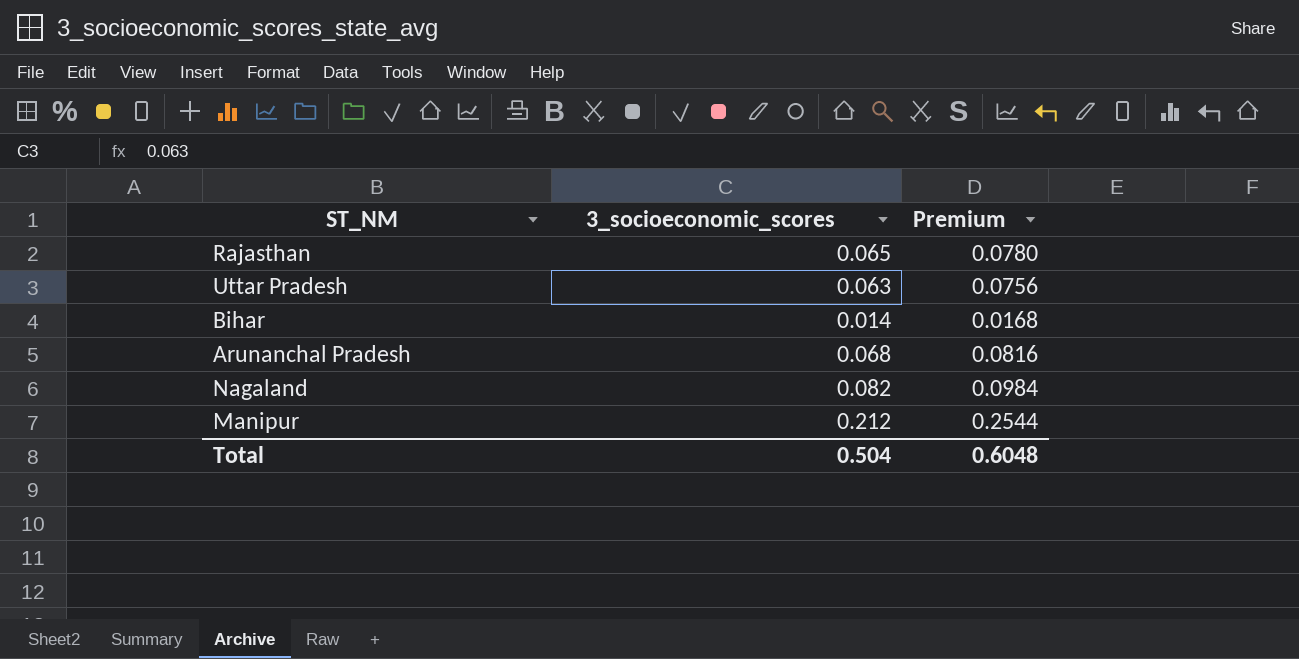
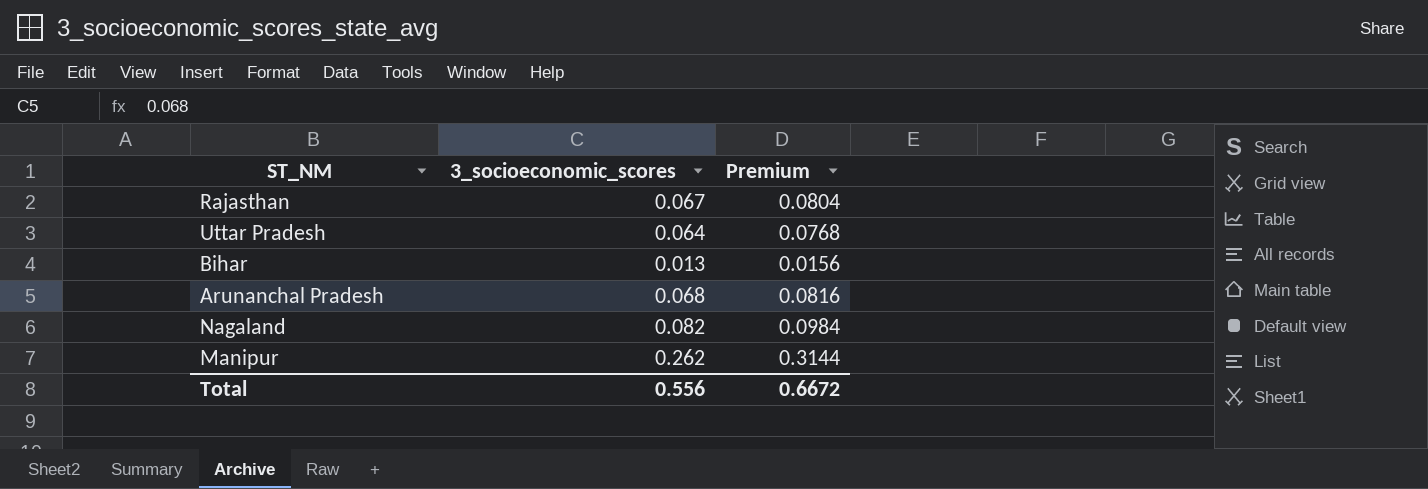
Rajasthan | 3_socioeconomic_scores: 0.065 -> 0.067
Rajasthan | Premium: 0.0780 -> 0.0804
Uttar Pradesh | 3_socioeconomic_scores: 0.063 -> 0.064
Uttar Pradesh | Premium: 0.0756 -> 0.0768
Bihar | 3_socioeconomic_scores: 0.014 -> 0.013
Bihar | Premium: 0.0168 -> 0.0156
Manipur | 3_socioeconomic_scores: 0.212 -> 0.262
Manipur | Premium: 0.2544 -> 0.3144
Total | 3_socioeconomic_scores: 0.504 -> 0.556
Total | Premium: 0.6048 -> 0.6672

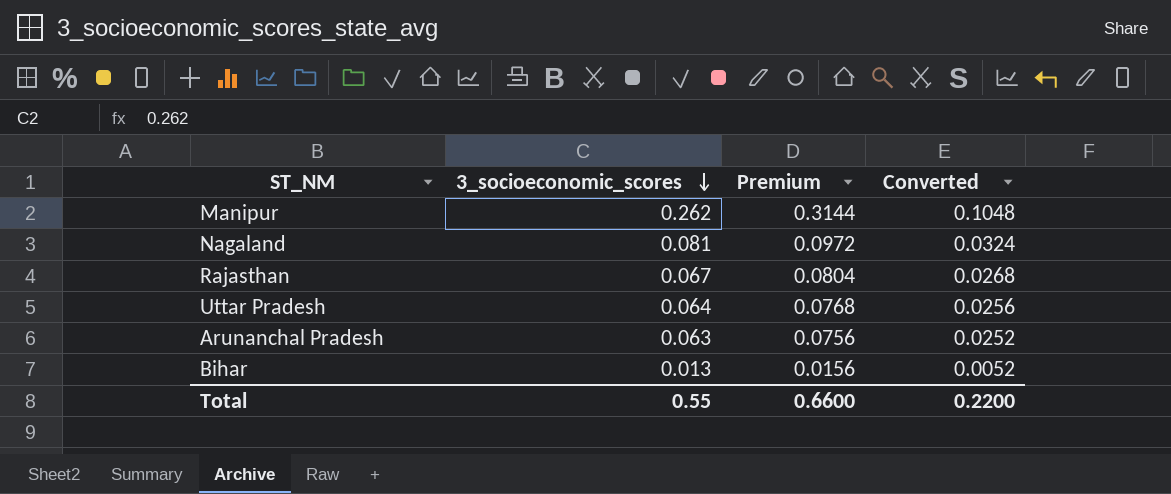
row order: none -> 3_socioeconomic_scores descending
column Converted | formula: none -> [3_socioeconomic_scores] * 0.4
Nagaland | 3_socioeconomic_scores: 0.082 -> 0.081
Nagaland | Premium: 0.0984 -> 0.0972
Arunanchal Pradesh | 3_socioeconomic_scores: 0.068 -> 0.063
Arunanchal Pradesh | Premium: 0.0816 -> 0.0756
Total | 3_socioeconomic_scores: 0.556 -> 0.55
Total | Premium: 0.6672 -> 0.6600

